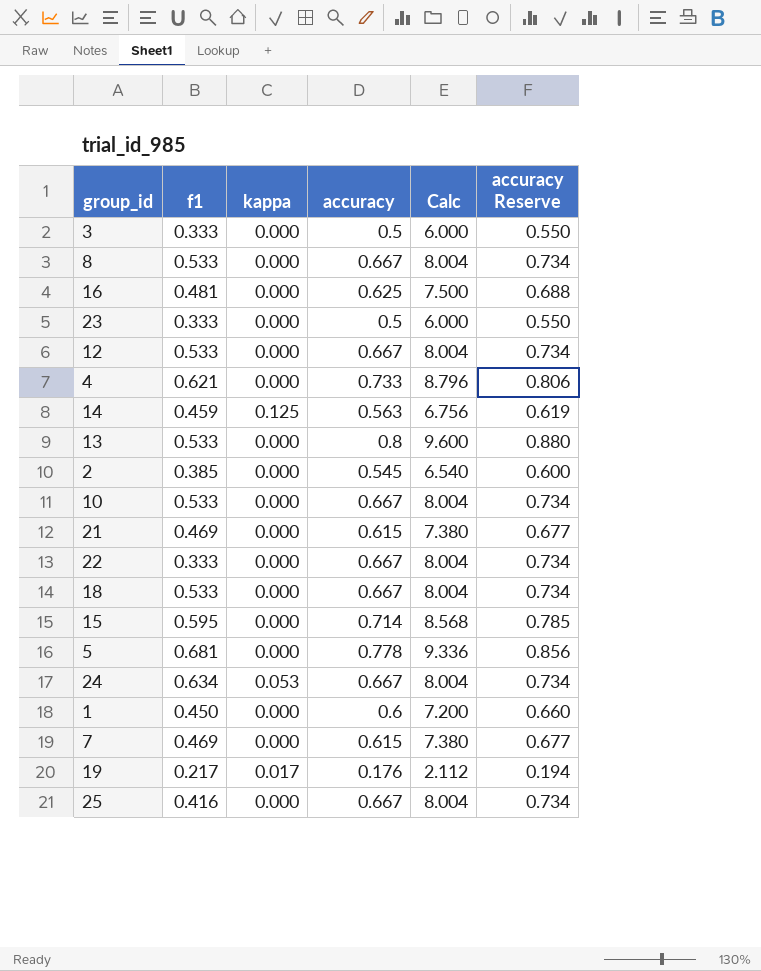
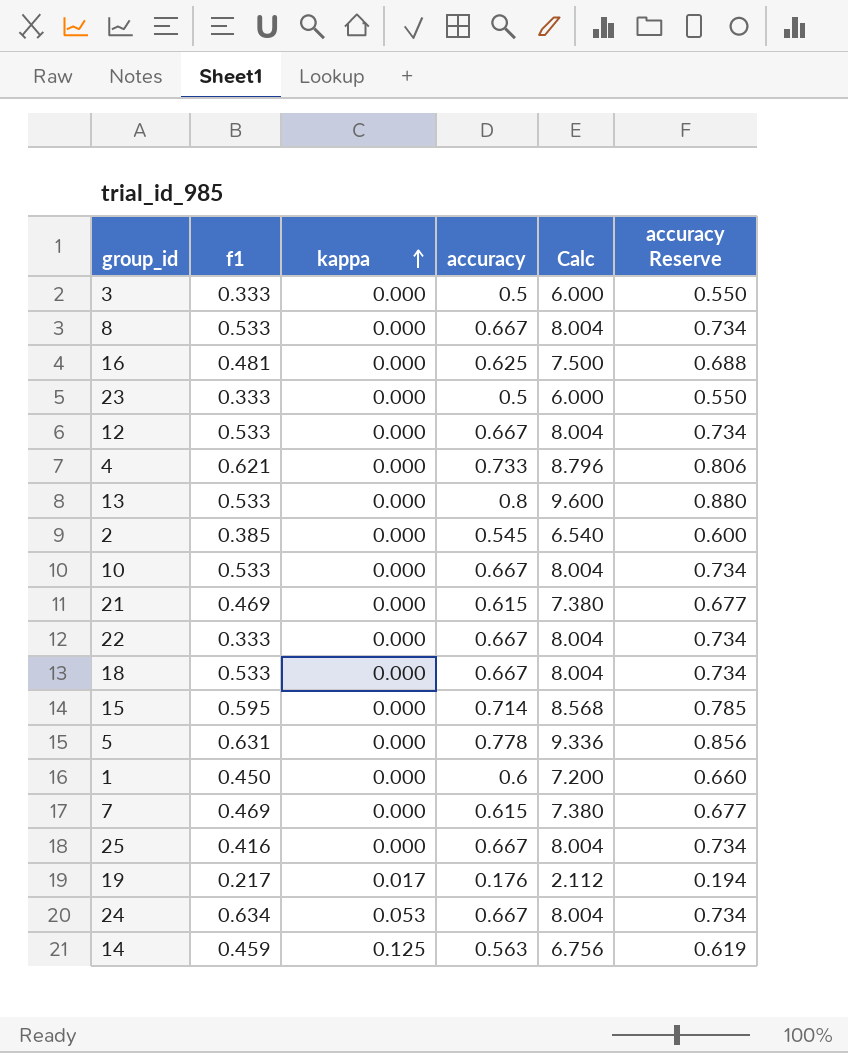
row order: none -> kappa ascending
5 | f1: 0.681 -> 0.631

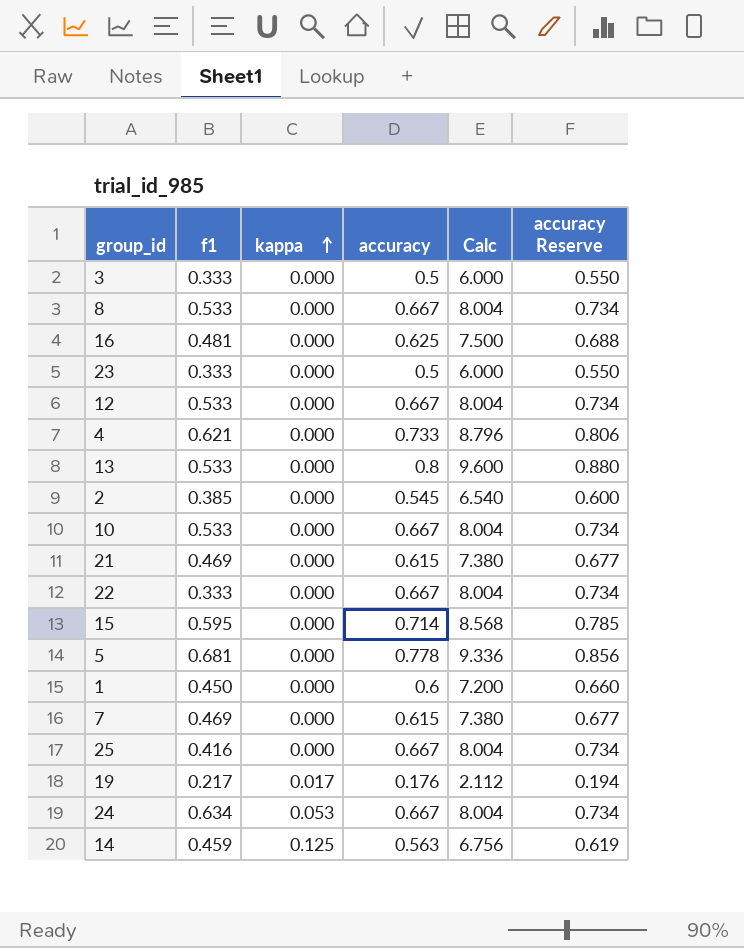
row 18: 0.533 | 0.000 | 0.667 | 8.004 | 0.734 -> none
5 | f1: 0.631 -> 0.681

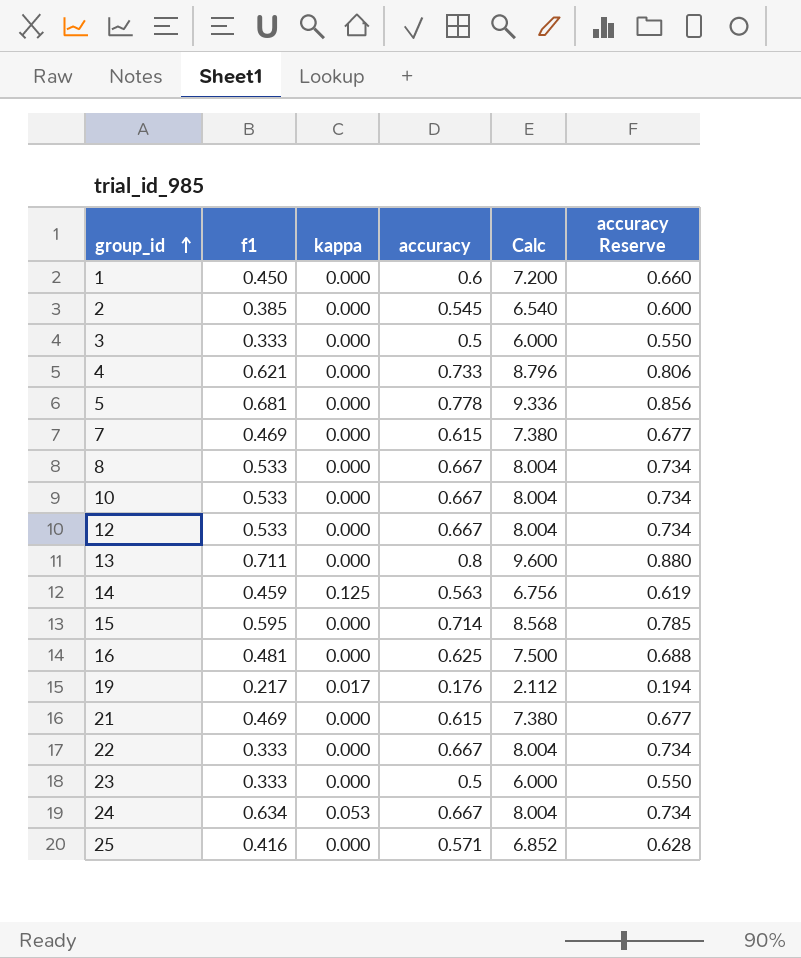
row order: kappa ascending -> group_id ascending
13 | f1: 0.533 -> 0.711
25 | accuracy: 0.667 -> 0.571
25 | Calc: 8.004 -> 6.852
25 | accuracy Reserve: 0.734 -> 0.628

